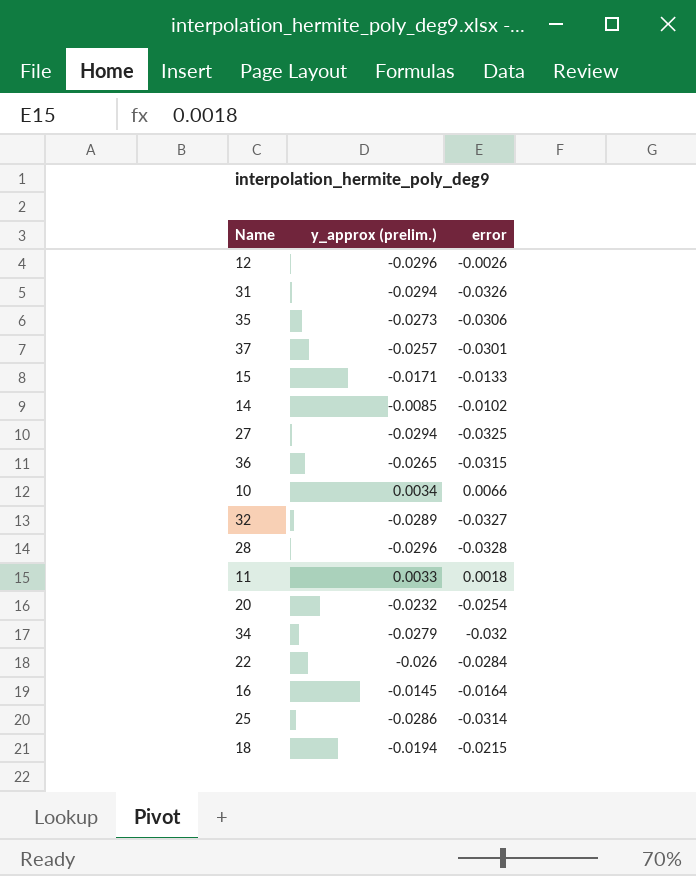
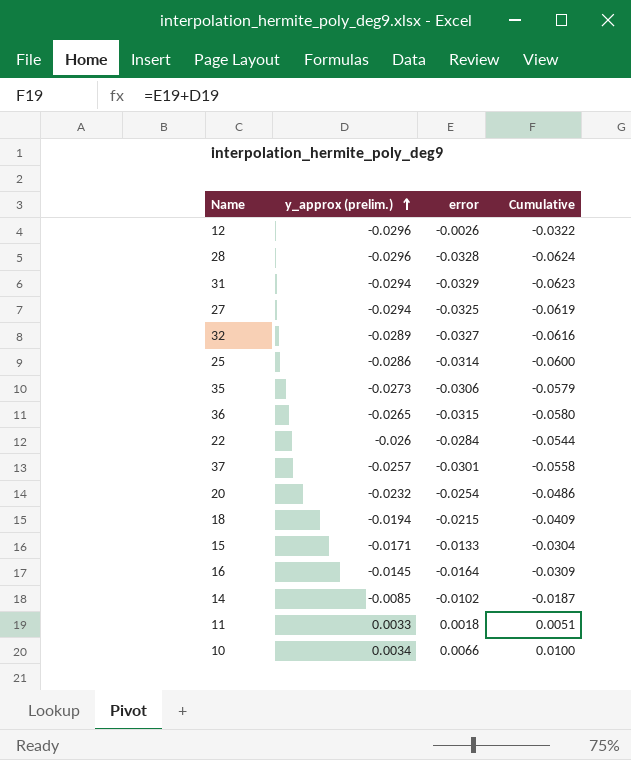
row order: none -> y_approx (prelim.) ascending
column Cumulative | formula: none -> [y_approx (prelim.)] + [error]
row 34: -0.0279 | -0.032 -> none
31 | error: -0.0326 -> -0.0329

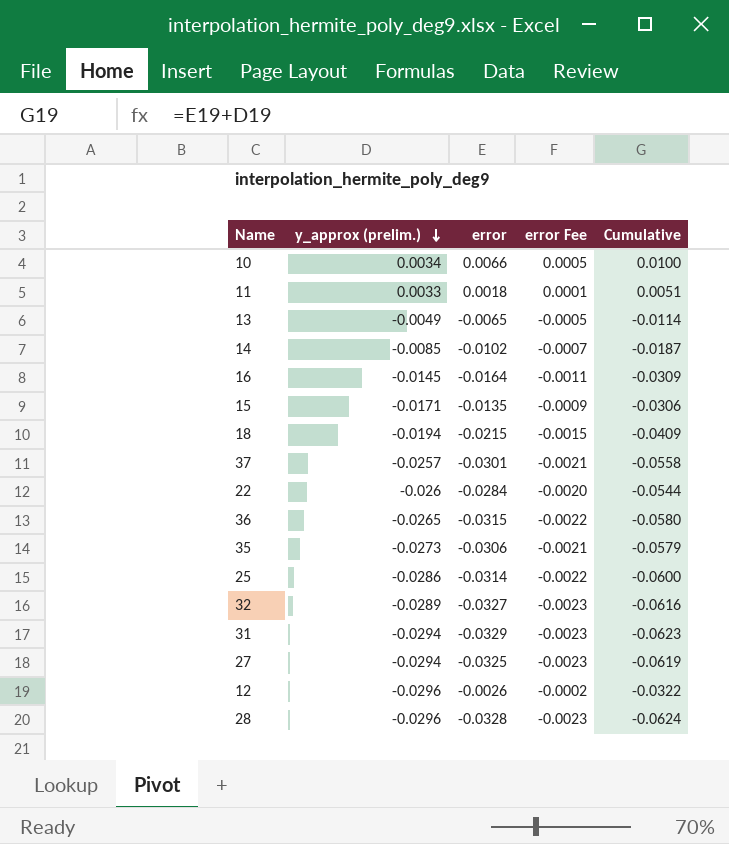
row order: y_approx (prelim.) ascending -> y_approx (prelim.) descending
column error Fee | formula: none -> [error] * 0.07
row 20: -0.0232 | -0.0254 | -0.0486 -> none
row 13: none -> -0.0049 | -0.0065 | -0.0005 | -0.0114
15 | error: -0.0133 -> -0.0135
15 | Cumulative: -0.0304 -> -0.0306

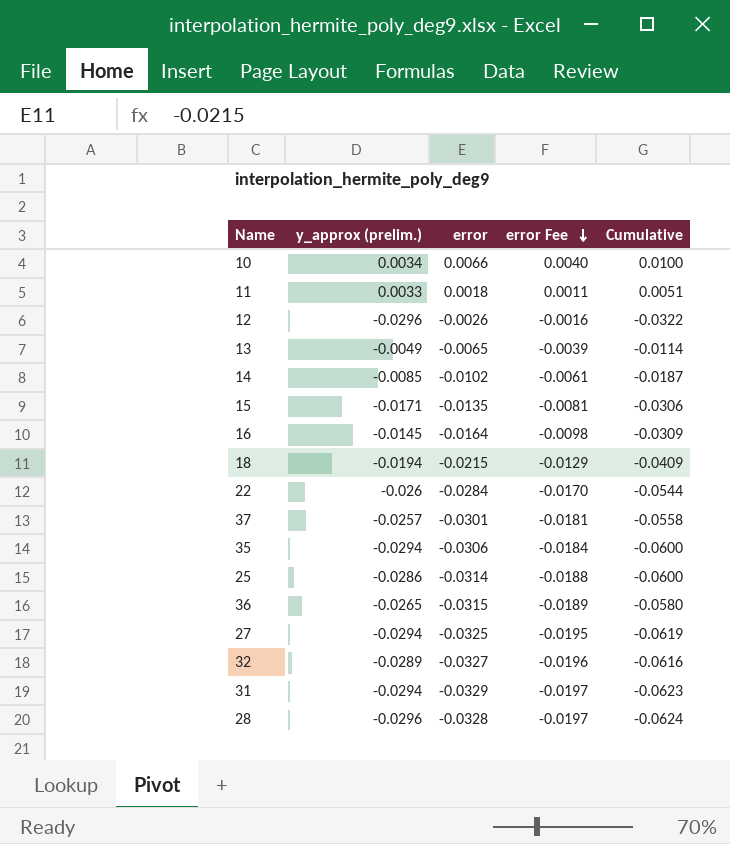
row order: y_approx (prelim.) descending -> error Fee descending
column error Fee | formula: [error] * 0.07 -> [error] * 0.6
35 | y_approx (prelim.): -0.0273 -> -0.0294
35 | Cumulative: -0.0579 -> -0.0600

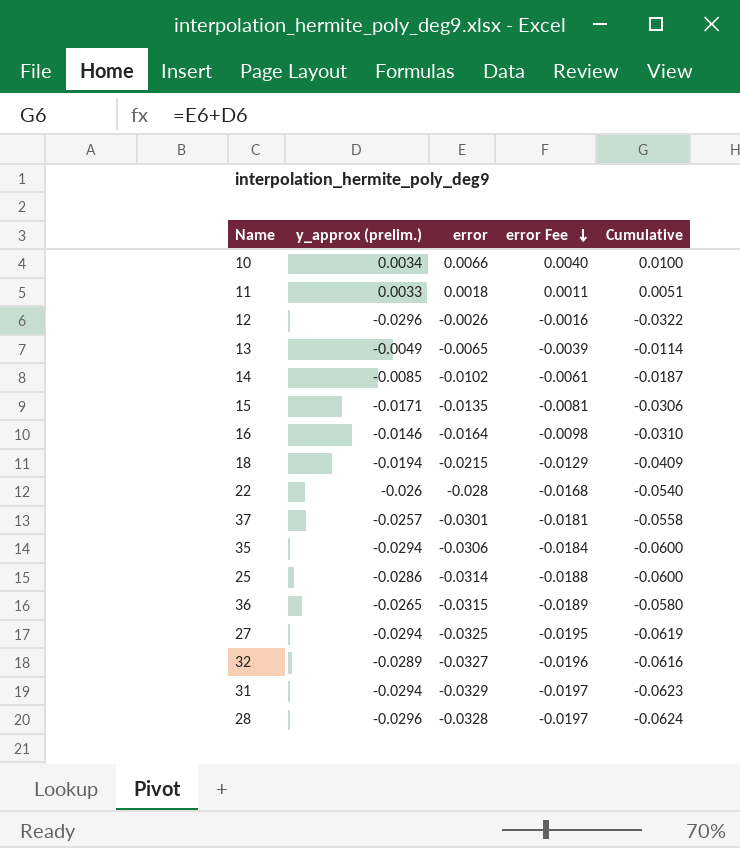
16 | y_approx (prelim.): -0.0145 -> -0.0146
16 | Cumulative: -0.0309 -> -0.0310
22 | error: -0.0284 -> -0.028
22 | error Fee: -0.0170 -> -0.0168
22 | Cumulative: -0.0544 -> -0.0540

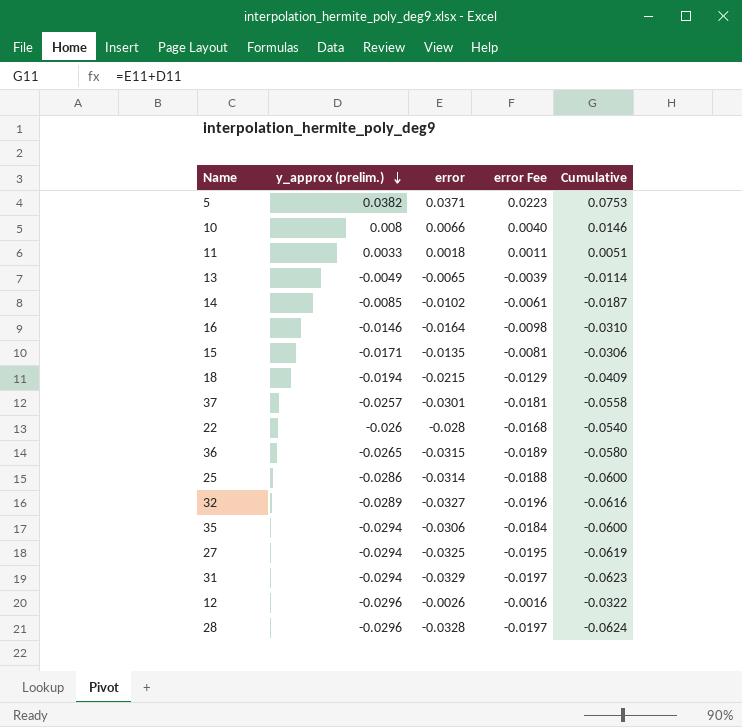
row order: error Fee descending -> y_approx (prelim.) descending
row 5: none -> 0.0382 | 0.0371 | 0.0223 | 0.0753
10 | y_approx (prelim.): 0.0034 -> 0.008
10 | Cumulative: 0.0100 -> 0.0146

